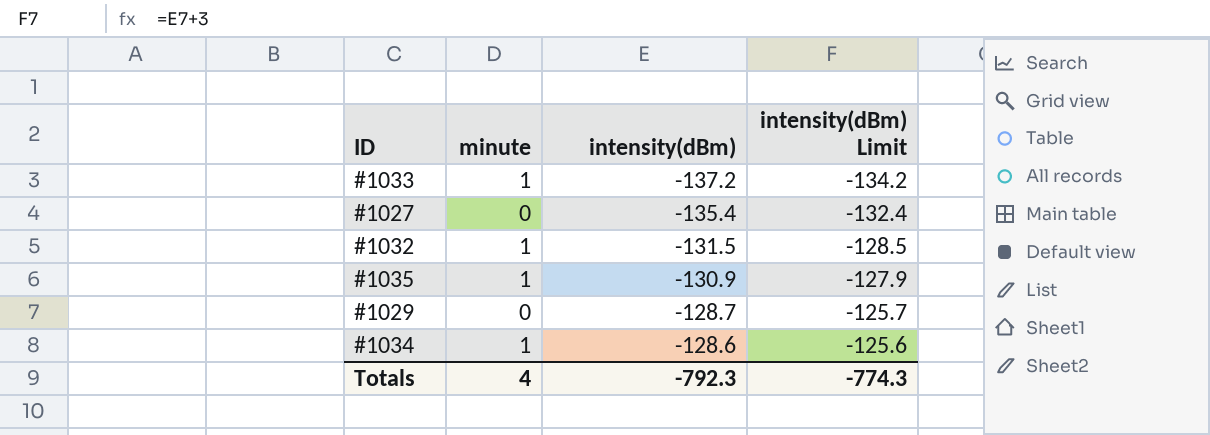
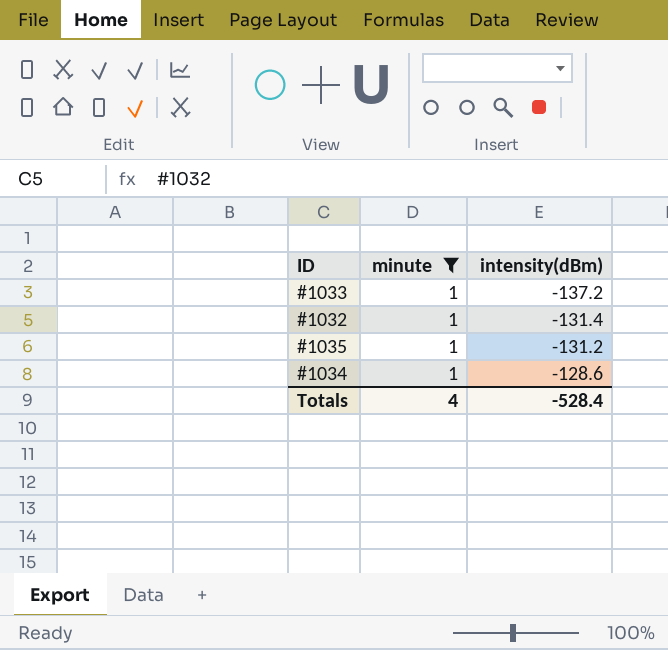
filter: none -> minute = 1
column intensity(dBm) Limit | formula: [intensity(dBm)] + 3 -> none
#1032 | intensity(dBm): -131.5 -> -131.4
#1035 | intensity(dBm): -130.9 -> -131.2
Totals | intensity(dBm): -792.3 -> -528.4

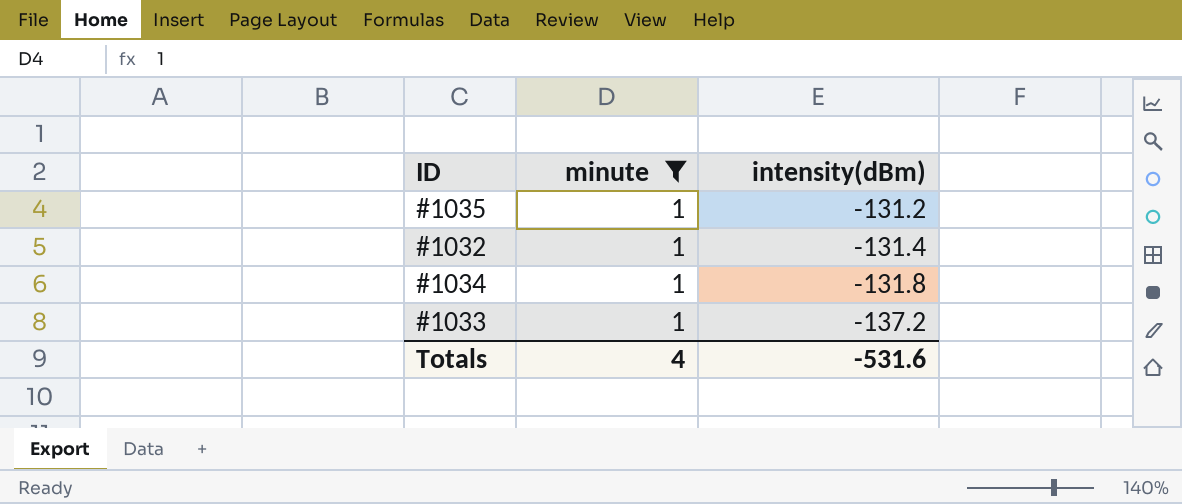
row order: intensity(dBm) ascending -> intensity(dBm) descending
#1034 | intensity(dBm): -128.6 -> -131.8
Totals | intensity(dBm): -528.4 -> -531.6

